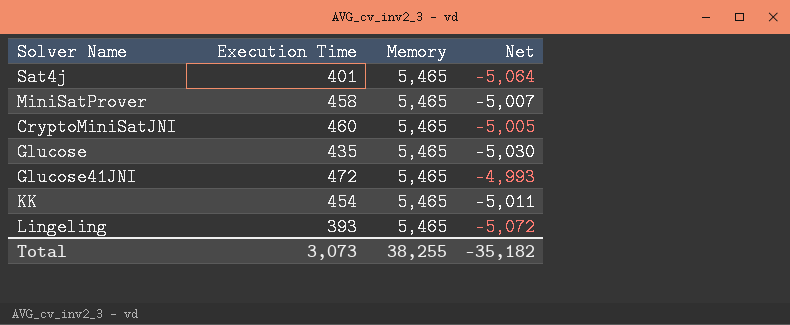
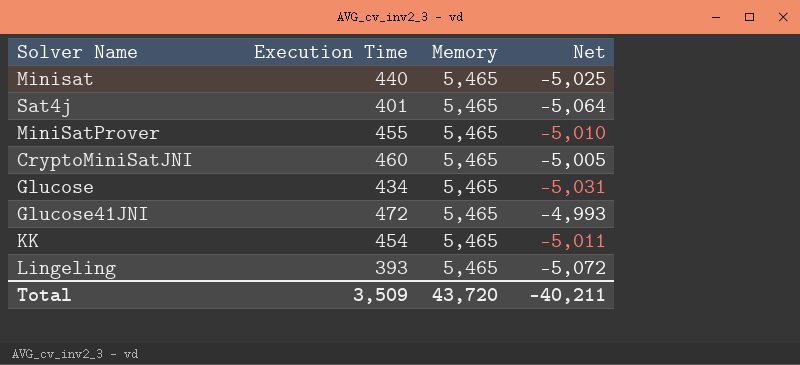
row Minisat: none -> 440 | 5,465 | -5,025
MiniSatProver | Execution Time: 458 -> 455
MiniSatProver | Net: -5,007 -> -5,010
Glucose | Execution Time: 435 -> 434
Glucose | Net: -5,030 -> -5,031
Total | Execution Time: 3,073 -> 3,509
Total | Memory: 38,255 -> 43,720
Total | Net: -35,182 -> -40,211

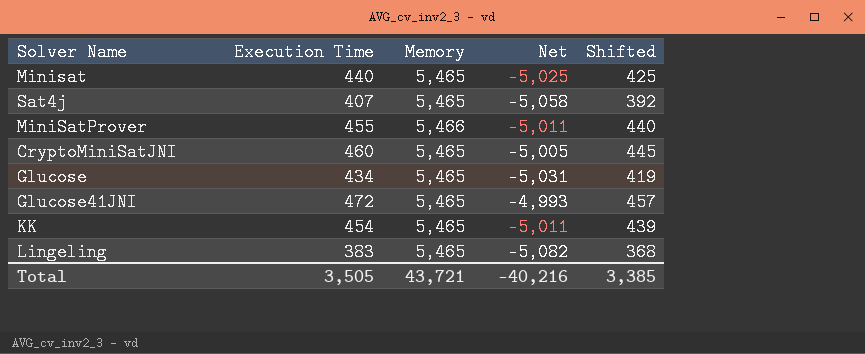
column Shifted | formula: none -> [Execution Time] - 15
Sat4j | Execution Time: 401 -> 407
Sat4j | Net: -5,064 -> -5,058
MiniSatProver | Memory: 5,465 -> 5,466
MiniSatProver | Net: -5,010 -> -5,011
Lingeling | Execution Time: 393 -> 383
Lingeling | Net: -5,072 -> -5,082
Total | Execution Time: 3,509 -> 3,505
Total | Memory: 43,720 -> 43,721
Total | Net: -40,211 -> -40,216

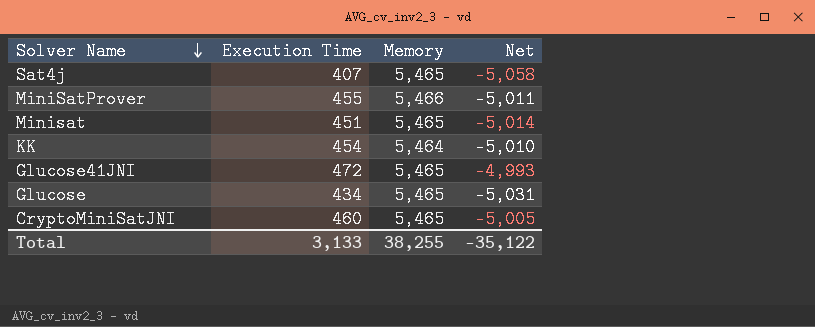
row order: none -> Solver Name descending
column Shifted | formula: [Execution Time] - 15 -> none
row Lingeling: 383 | 5,465 | -5,082 | 368 -> none
Minisat | Execution Time: 440 -> 451
Minisat | Net: -5,025 -> -5,014
KK | Memory: 5,465 -> 5,464
KK | Net: -5,011 -> -5,010
Total | Execution Time: 3,505 -> 3,133
Total | Memory: 43,721 -> 38,255
Total | Net: -40,216 -> -35,122

